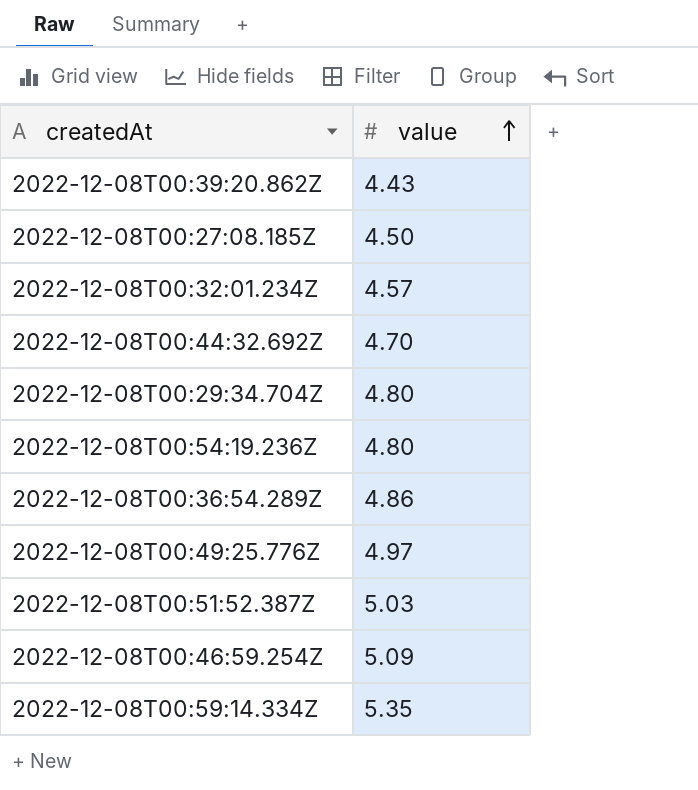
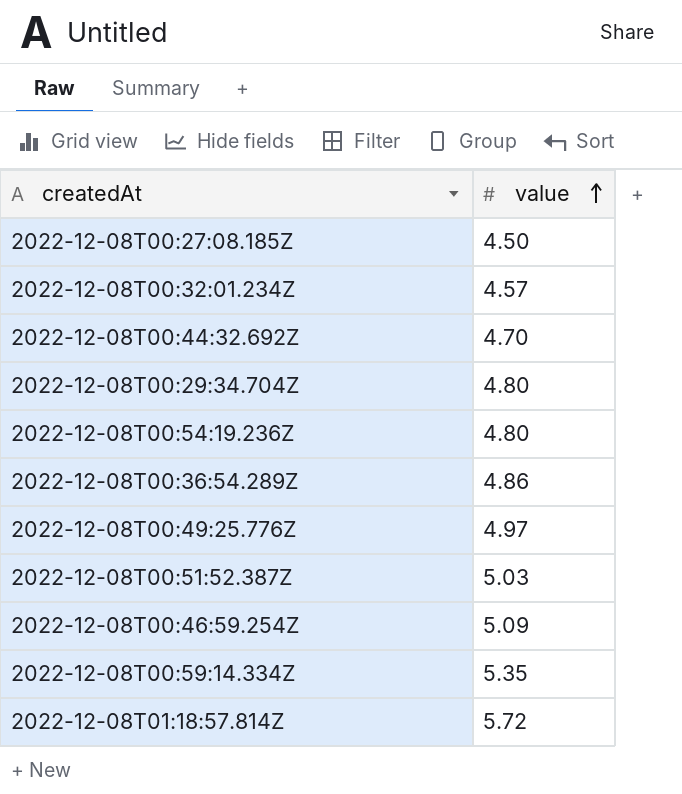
row 2022-12-08T00:39:20.862Z: 4.43 -> none
row 2022-12-08T01:18:57.814Z: none -> 5.72

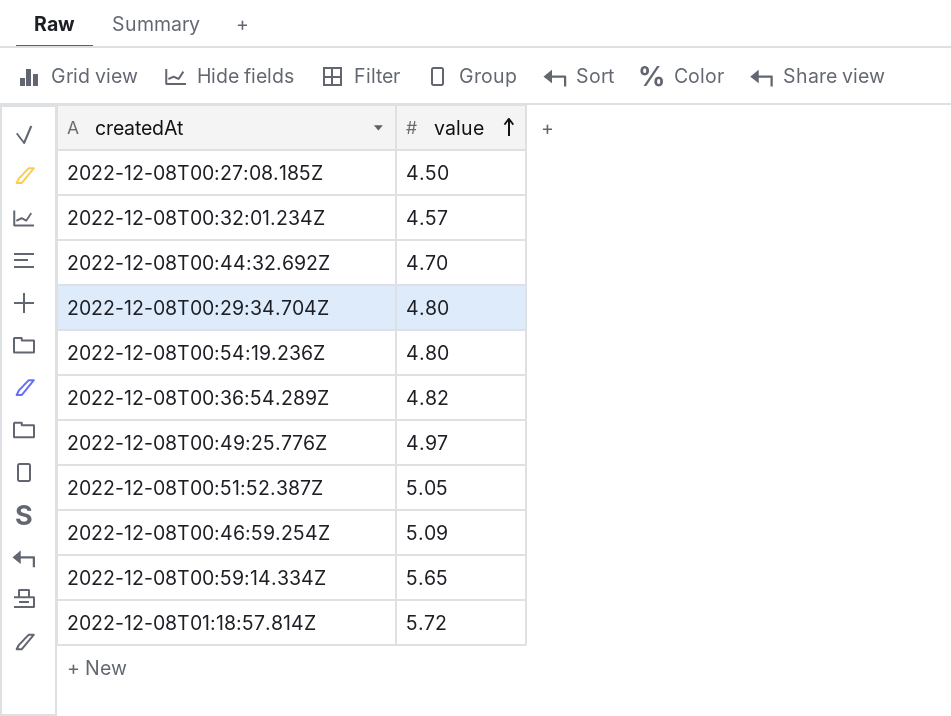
2022-12-08T00:36:54.289Z | value: 4.86 -> 4.82
2022-12-08T00:51:52.387Z | value: 5.03 -> 5.05
2022-12-08T00:59:14.334Z | value: 5.35 -> 5.65

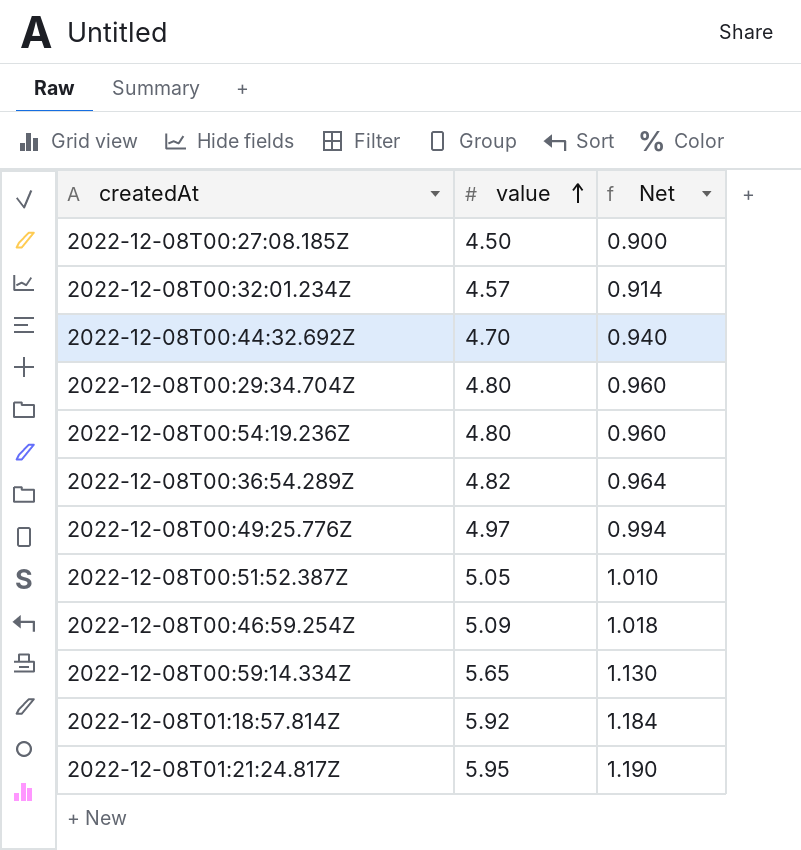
column Net | formula: none -> [value] * 0.2
2022-12-08T01:18:57.814Z | value: 5.72 -> 5.92
row 2022-12-08T01:21:24.817Z: none -> 5.95 | 1.190

